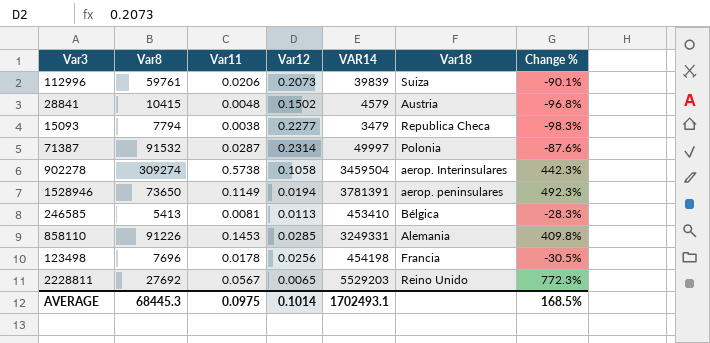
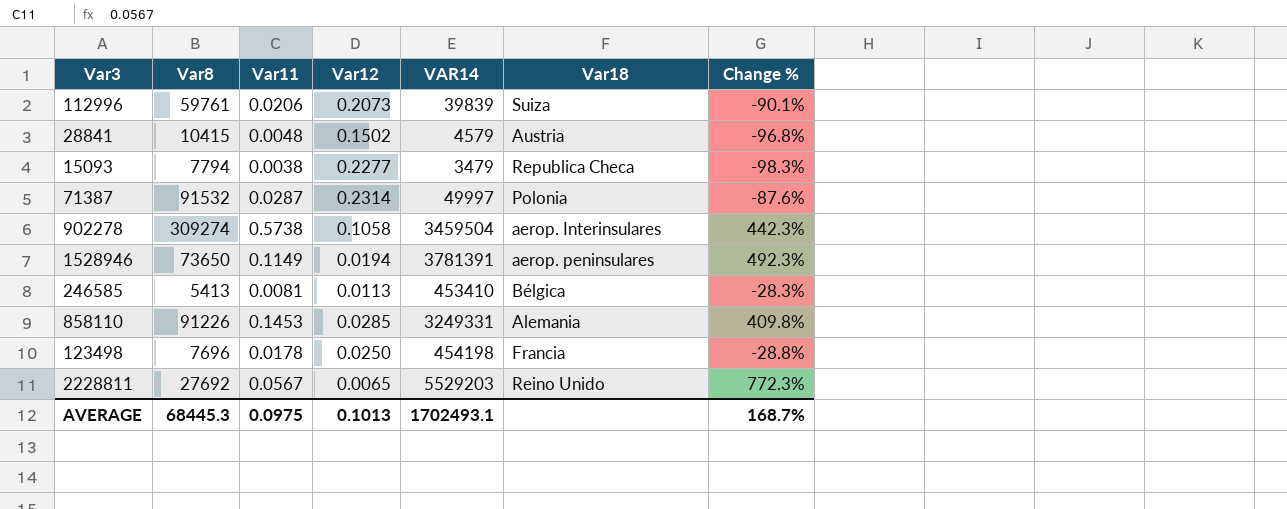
123498 | Var12: 0.0256 -> 0.0250
123498 | Change %: -30.5% -> -28.8%
AVERAGE | Var12: 0.1014 -> 0.1013
AVERAGE | Change %: 168.5% -> 168.7%

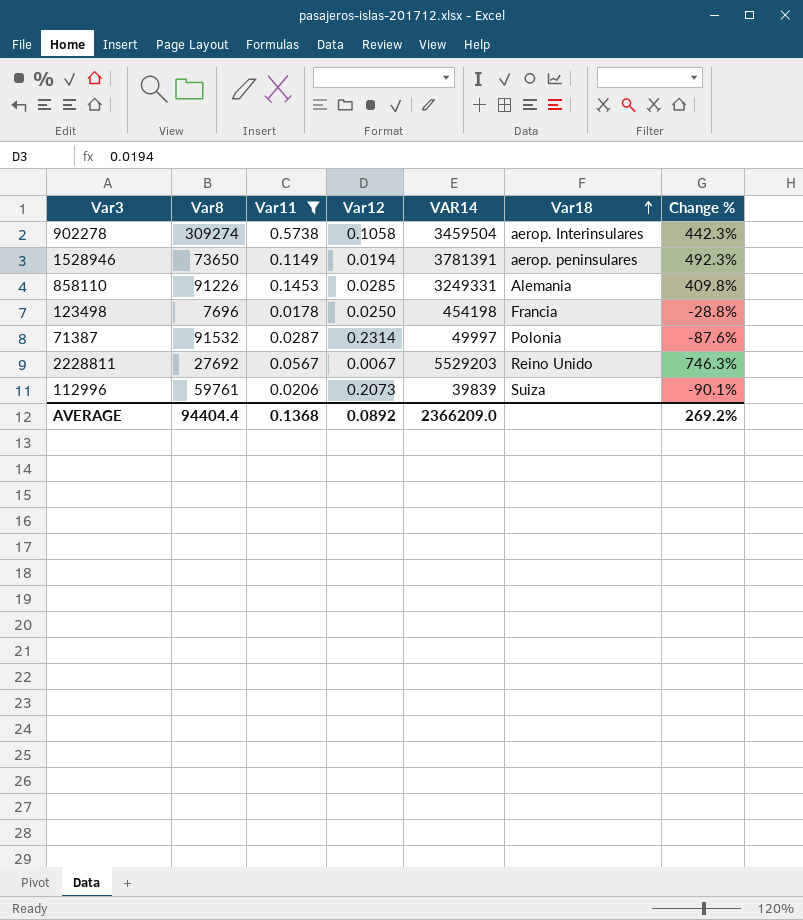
filter: none -> Var11 >= 0.0178
row order: none -> Var18 ascending
2228811 | Var12: 0.0065 -> 0.0067
2228811 | Change %: 772.3% -> 746.3%
AVERAGE | Var8: 68445.3 -> 94404.4
AVERAGE | Var11: 0.0975 -> 0.1368
AVERAGE | Var12: 0.1013 -> 0.0892
AVERAGE | VAR14: 1702493.1 -> 2366209.0
AVERAGE | Change %: 168.7% -> 269.2%

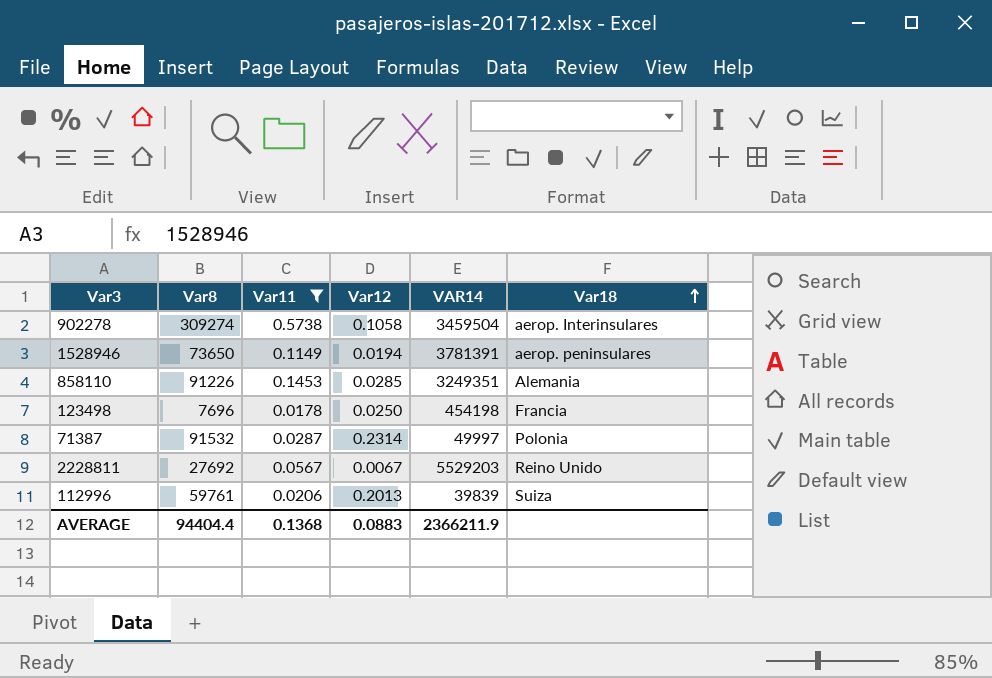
column Change % | formula: ([Var11] - [Var12]) / [Var12] -> none
858110 | VAR14: 3249331 -> 3249351
112996 | Var12: 0.2073 -> 0.2013
AVERAGE | Var12: 0.0892 -> 0.0883
AVERAGE | VAR14: 2366209.0 -> 2366211.9

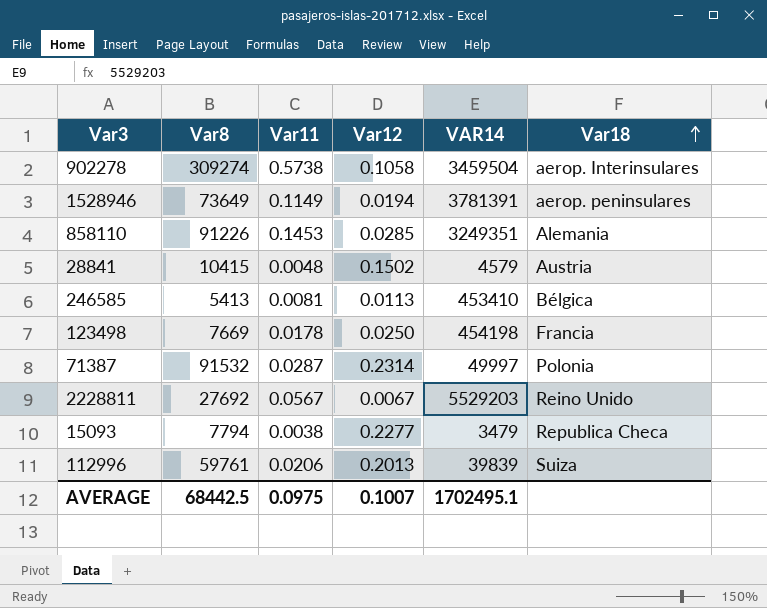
filter: Var11 >= 0.0178 -> none
1528946 | Var8: 73650 -> 73649
123498 | Var8: 7696 -> 7669
AVERAGE | Var8: 94404.4 -> 68442.5
AVERAGE | Var11: 0.1368 -> 0.0975
AVERAGE | Var12: 0.0883 -> 0.1007
AVERAGE | VAR14: 2366211.9 -> 1702495.1

